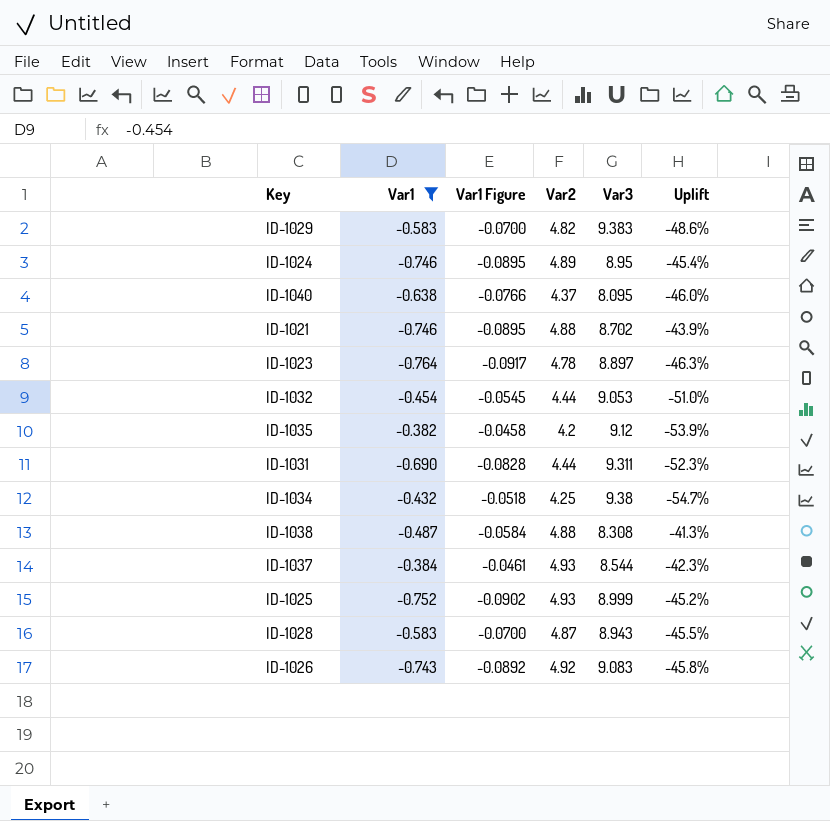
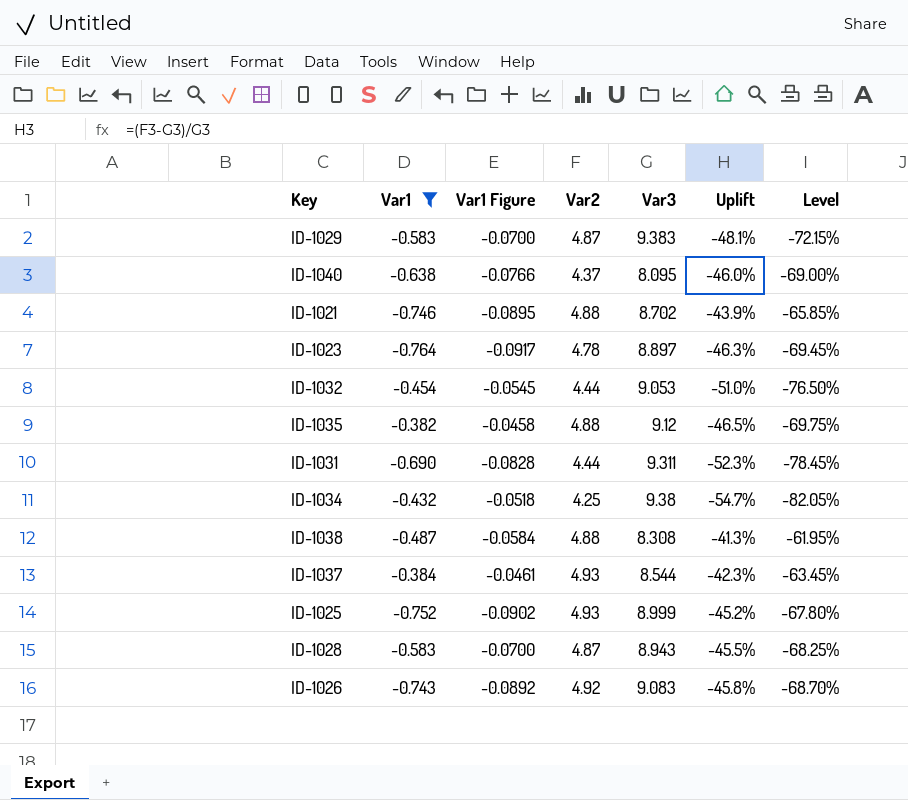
column Level | formula: none -> [Uplift] * 1.5
row ID-1024: -0.746 | -0.0895 | 4.89 | 8.95 | -45.4% -> none
ID-1029 | Var2: 4.82 -> 4.87
ID-1029 | Uplift: -48.6% -> -48.1%
ID-1035 | Var2: 4.2 -> 4.88
ID-1035 | Uplift: -53.9% -> -46.5%

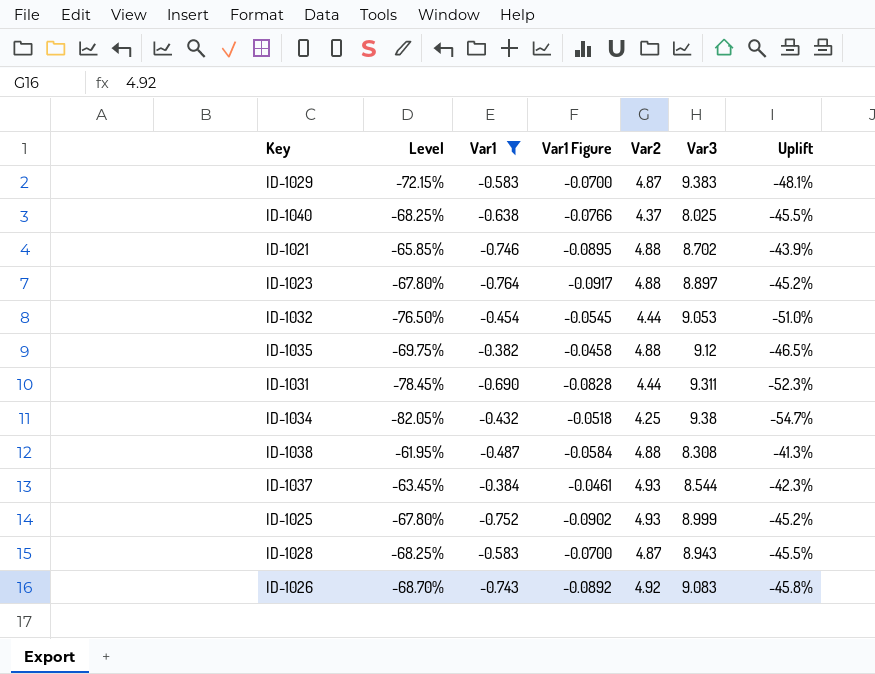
column Level | position: 7 -> 2
ID-1040 | Level: -69.00% -> -68.25%
ID-1040 | Var3: 8.095 -> 8.025
ID-1040 | Uplift: -46.0% -> -45.5%
ID-1023 | Level: -69.45% -> -67.80%
ID-1023 | Var2: 4.78 -> 4.88
ID-1023 | Uplift: -46.3% -> -45.2%

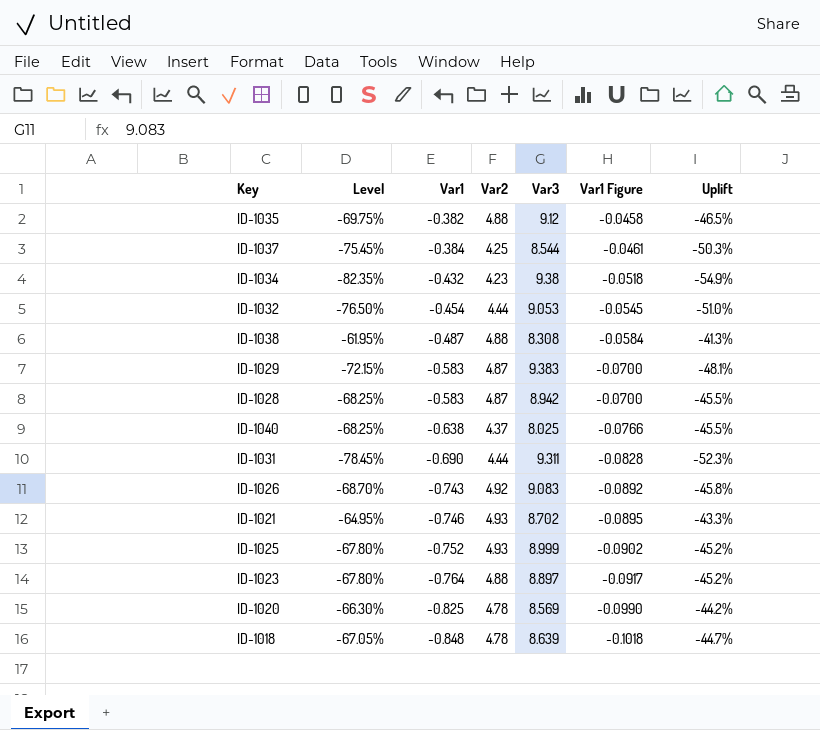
filter: Var1 >= -0.764 -> none
row order: none -> Var1 descending
column Var1 Figure | position: 4 -> 6
ID-1037 | Level: -63.45% -> -75.45%
ID-1037 | Var2: 4.93 -> 4.25
ID-1037 | Uplift: -42.3% -> -50.3%
ID-1034 | Level: -82.05% -> -82.35%
ID-1034 | Var2: 4.25 -> 4.23
ID-1034 | Uplift: -54.7% -> -54.9%
ID-1028 | Var3: 8.943 -> 8.942
ID-1021 | Level: -65.85% -> -64.95%
ID-1021 | Var2: 4.88 -> 4.93
ID-1021 | Uplift: -43.9% -> -43.3%

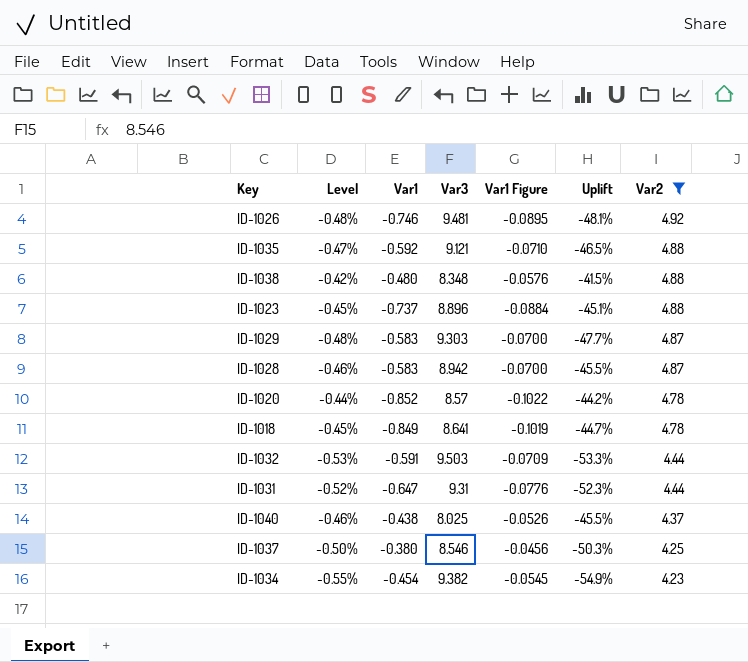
filter: none -> Var2 != 4.93
row order: Var1 descending -> Var2 descending
column Level | formula: [Uplift] * 1.5 -> [Uplift] * 0.01
column Var2 | position: 4 -> 7
ID-1026 | Var1: -0.743 -> -0.746
ID-1026 | Var3: 9.083 -> 9.481
ID-1026 | Var1 Figure: -0.0892 -> -0.0895
ID-1026 | Uplift: -45.8% -> -48.1%
ID-1035 | Var1: -0.382 -> -0.592
ID-1035 | Var3: 9.12 -> 9.121
ID-1035 | Var1 Figure: -0.0458 -> -0.0710
ID-1038 | Var1: -0.487 -> -0.480
ID-1038 | Var3: 8.308 -> 8.348
ID-1038 | Var1 Figure: -0.0584 -> -0.0576
ID-1038 | Uplift: -41.3% -> -41.5%
ID-1023 | Var1: -0.764 -> -0.737
ID-1023 | Var3: 8.897 -> 8.896
ID-1023 | Var1 Figure: -0.0917 -> -0.0884
ID-1023 | Uplift: -45.2% -> -45.1%
ID-1029 | Var3: 9.383 -> 9.303
ID-1029 | Uplift: -48.1% -> -47.7%
ID-1020 | Var1: -0.825 -> -0.852
ID-1020 | Var3: 8.569 -> 8.57
ID-1020 | Var1 Figure: -0.0990 -> -0.1022
ID-1018 | Var1: -0.848 -> -0.849
ID-1018 | Var3: 8.639 -> 8.641
ID-1018 | Var1 Figure: -0.1018 -> -0.1019
ID-1032 | Var1: -0.454 -> -0.591
ID-1032 | Var3: 9.053 -> 9.503
ID-1032 | Var1 Figure: -0.0545 -> -0.0709
ID-1032 | Uplift: -51.0% -> -53.3%
ID-1031 | Var1: -0.690 -> -0.647
ID-1031 | Var3: 9.311 -> 9.31
ID-1031 | Var1 Figure: -0.0828 -> -0.0776
ID-1040 | Var1: -0.638 -> -0.438
ID-1040 | Var1 Figure: -0.0766 -> -0.0526
ID-1037 | Var1: -0.384 -> -0.380
ID-1037 | Var3: 8.544 -> 8.546
ID-1037 | Var1 Figure: -0.0461 -> -0.0456
ID-1034 | Var1: -0.432 -> -0.454
ID-1034 | Var3: 9.38 -> 9.382
ID-1034 | Var1 Figure: -0.0518 -> -0.0545

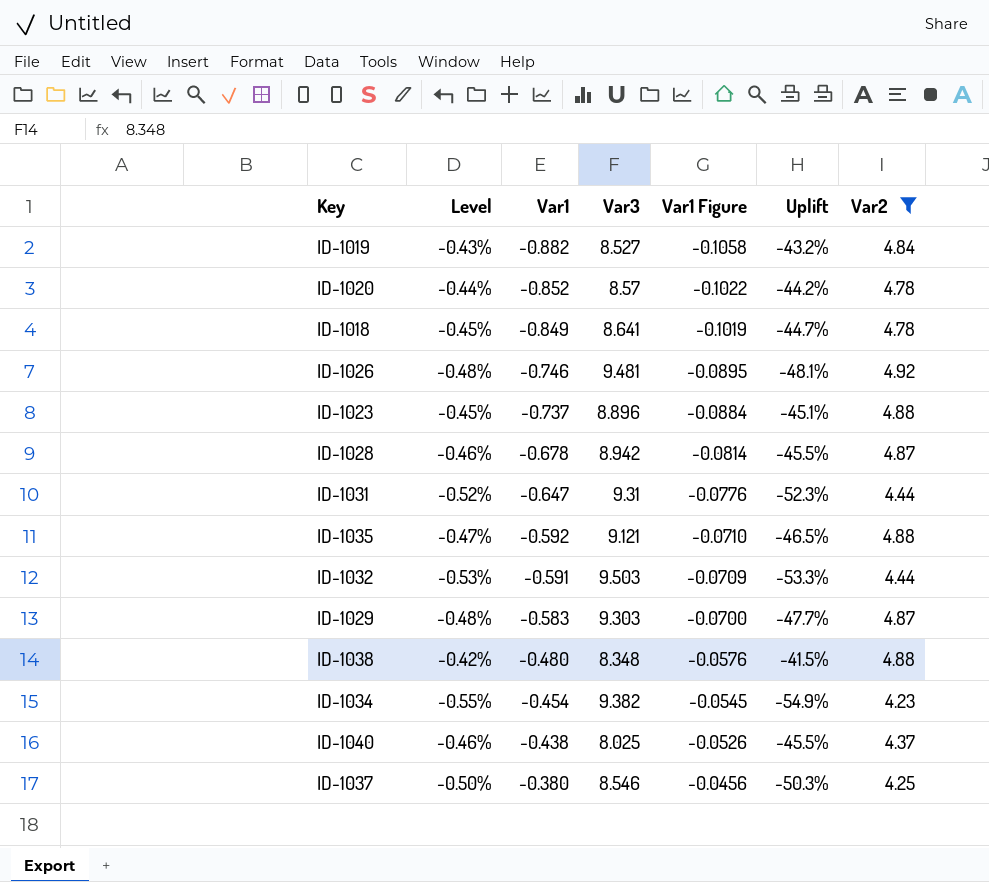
row order: Var2 descending -> Var1 ascending
row ID-1019: none -> -0.43% | -0.882 | 8.527 | -0.1058 | -43.2% | 4.84
ID-1028 | Var1: -0.583 -> -0.678
ID-1028 | Var1 Figure: -0.0700 -> -0.0814

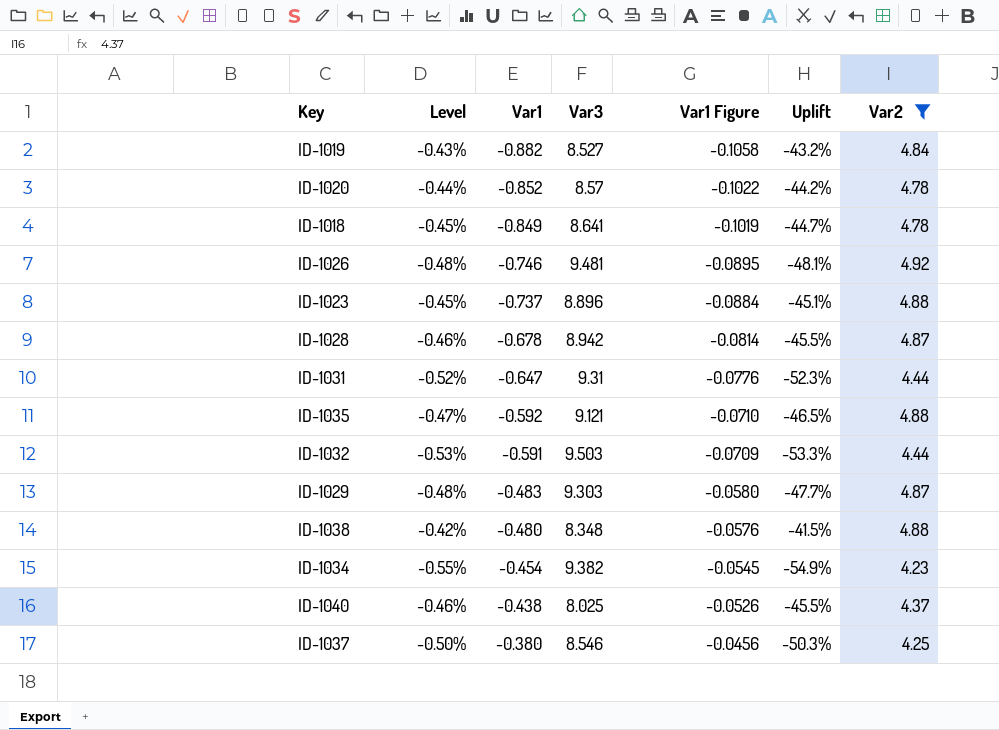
ID-1029 | Var1: -0.583 -> -0.483
ID-1029 | Var1 Figure: -0.0700 -> -0.0580

